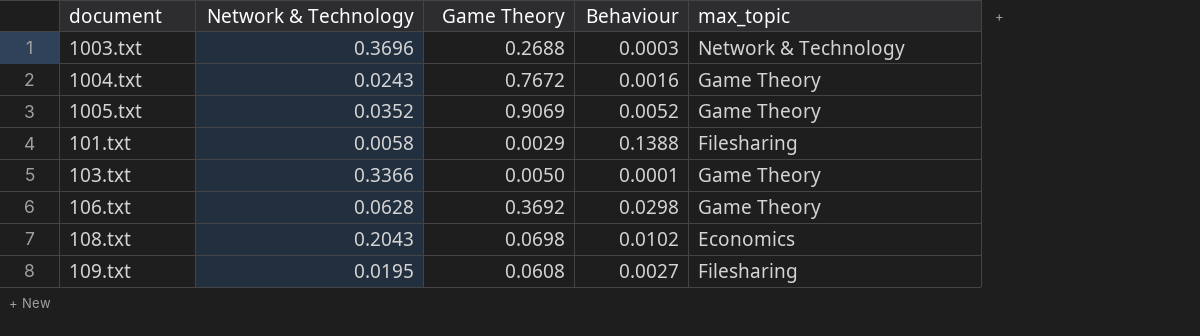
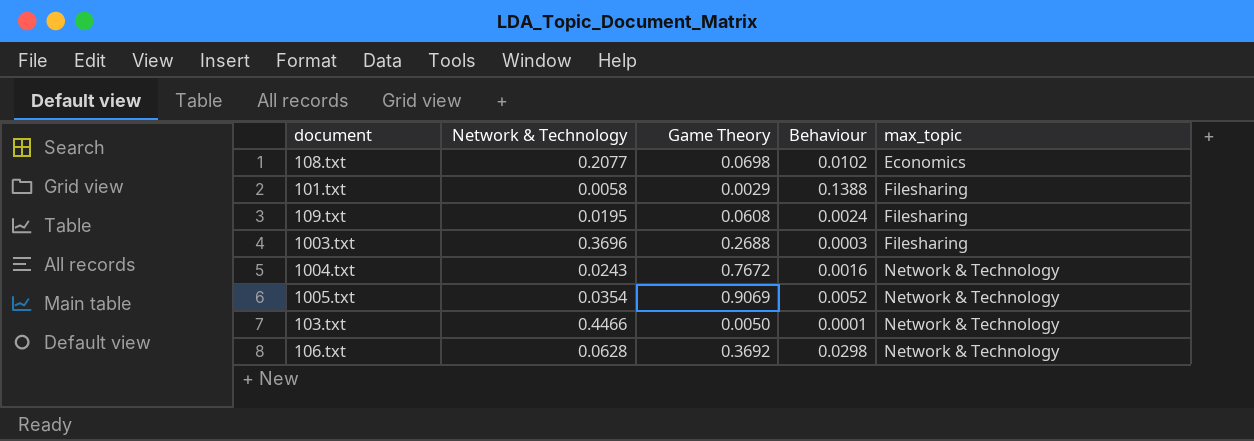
row order: none -> max_topic ascending
108.txt | Network & Technology: 0.2043 -> 0.2077
109.txt | Behaviour: 0.0027 -> 0.0024
1003.txt | max_topic: Network & Technology -> Filesharing
1004.txt | max_topic: Game Theory -> Network & Technology
1005.txt | Network & Technology: 0.0352 -> 0.0354
1005.txt | max_topic: Game Theory -> Network & Technology
103.txt | Network & Technology: 0.3366 -> 0.4466
103.txt | max_topic: Game Theory -> Network & Technology
106.txt | max_topic: Game Theory -> Network & Technology

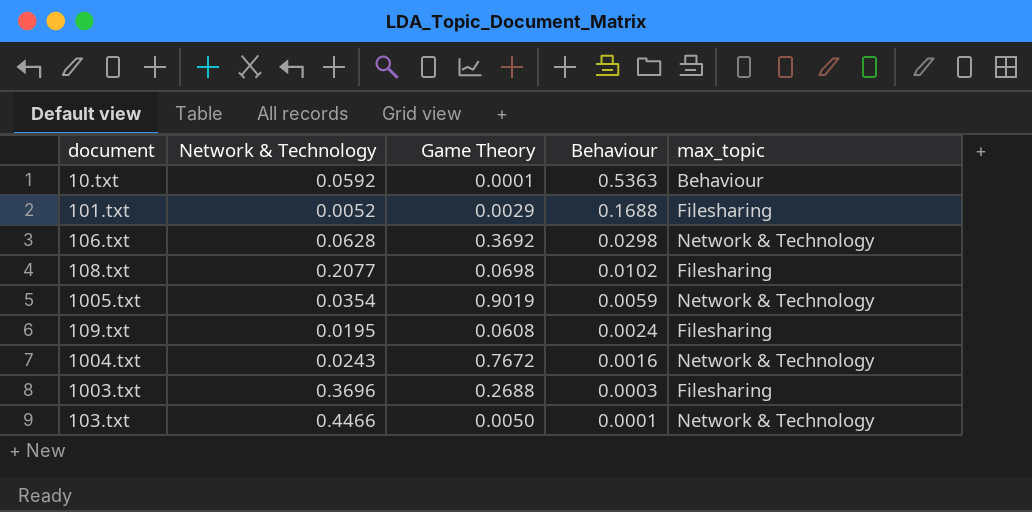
row order: max_topic ascending -> Behaviour descending
row 10.txt: none -> 0.0592 | 0.0001 | 0.5363 | Behaviour
101.txt | Network & Technology: 0.0058 -> 0.0052
101.txt | Behaviour: 0.1388 -> 0.1688
108.txt | max_topic: Economics -> Filesharing
1005.txt | Game Theory: 0.9069 -> 0.9019
1005.txt | Behaviour: 0.0052 -> 0.0059

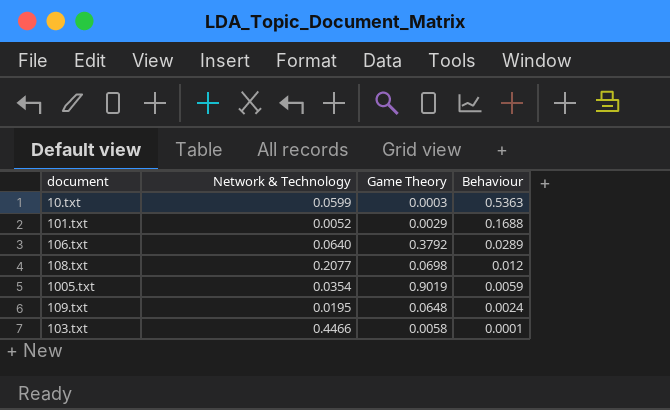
column max_topic | position: 5 -> none
row 1004.txt: 0.0243 | 0.7672 | 0.0016 | Network & Technology -> none
row 1003.txt: 0.3696 | 0.2688 | 0.0003 | Filesharing -> none
10.txt | Network & Technology: 0.0592 -> 0.0599
10.txt | Game Theory: 0.0001 -> 0.0003
106.txt | Network & Technology: 0.0628 -> 0.0640
106.txt | Game Theory: 0.3692 -> 0.3792
106.txt | Behaviour: 0.0298 -> 0.0289
108.txt | Behaviour: 0.0102 -> 0.012
109.txt | Game Theory: 0.0608 -> 0.0648
103.txt | Game Theory: 0.0050 -> 0.0058

